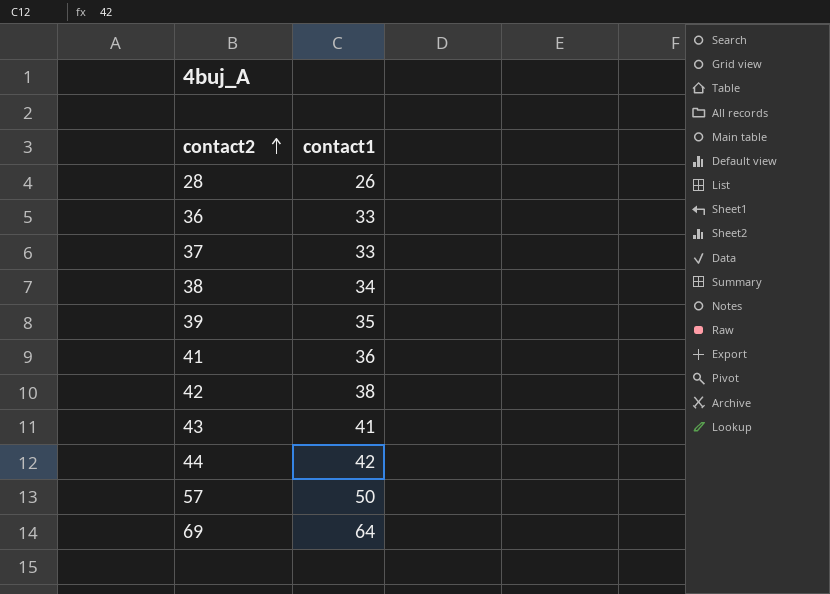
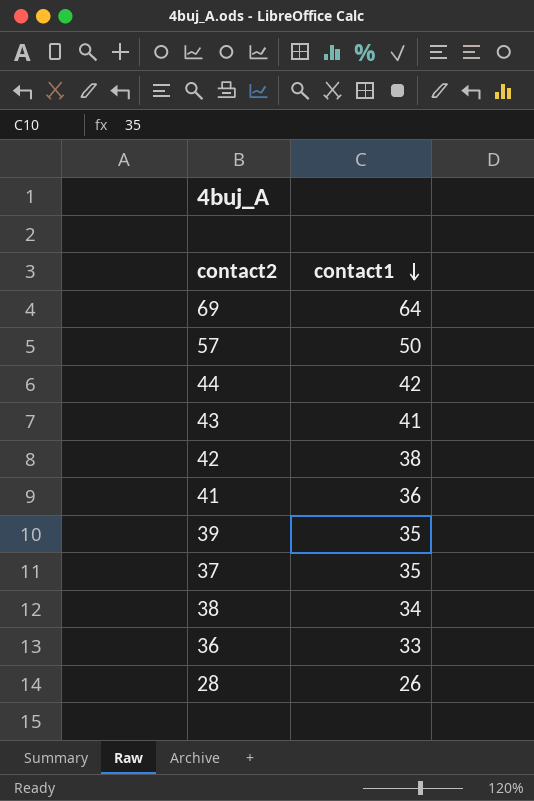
row order: contact2 ascending -> contact1 descending
37 | contact1: 33 -> 35

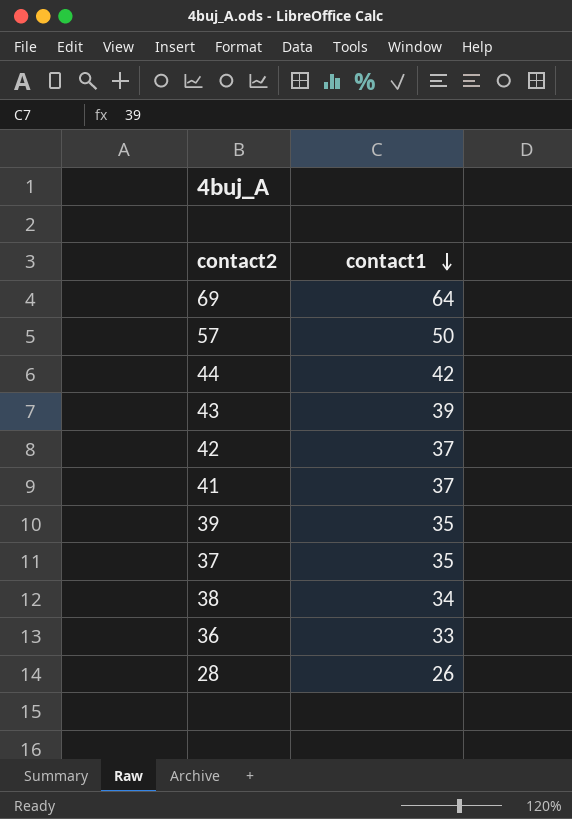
43 | contact1: 41 -> 39
42 | contact1: 38 -> 37
41 | contact1: 36 -> 37

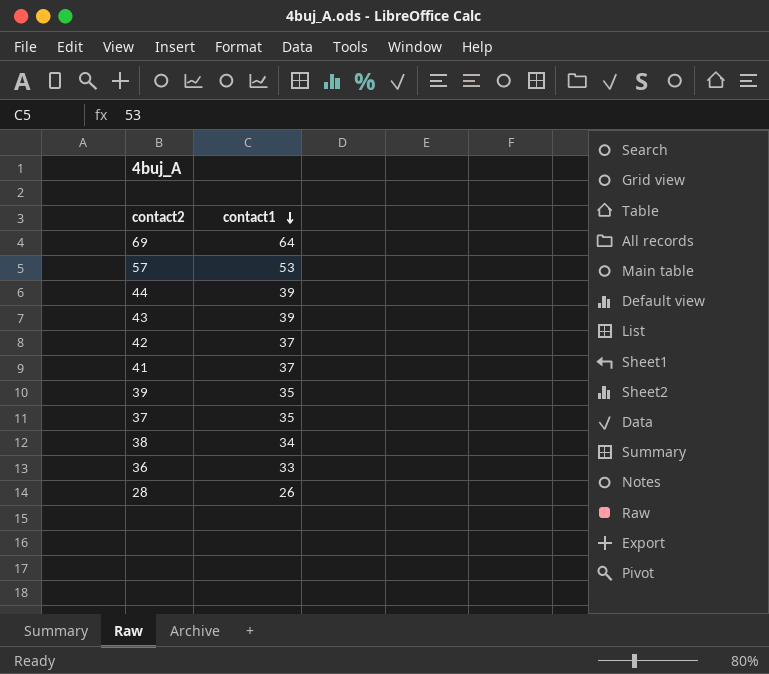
57 | contact1: 50 -> 53
44 | contact1: 42 -> 39

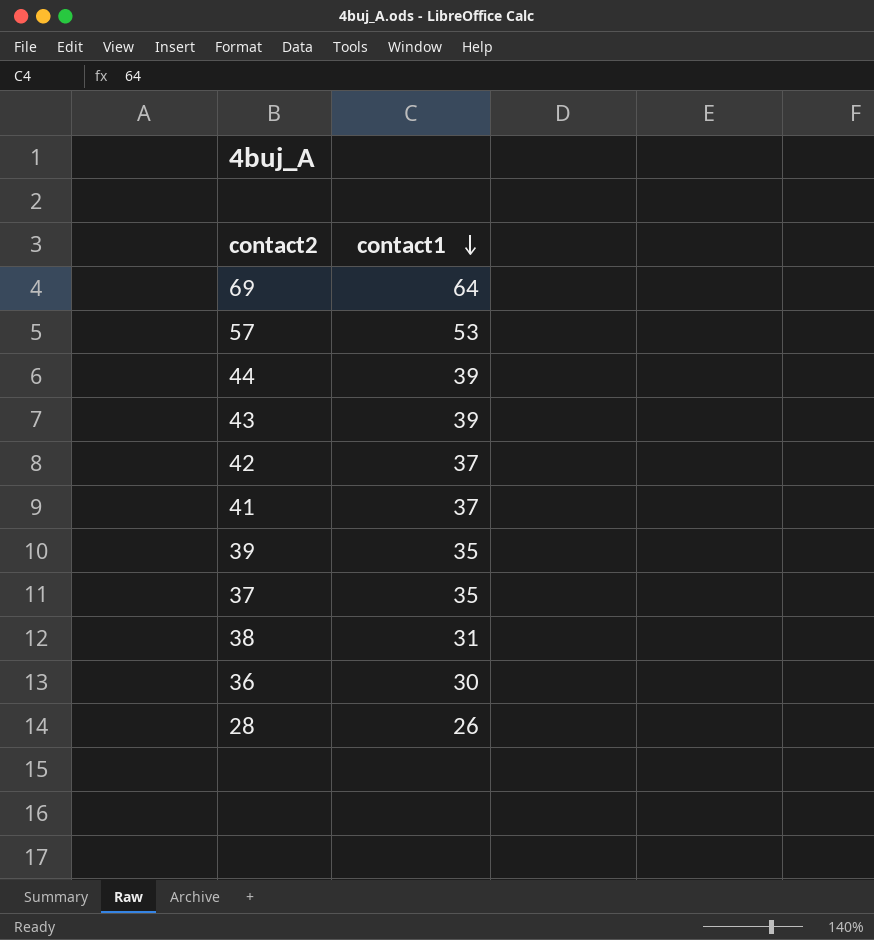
38 | contact1: 34 -> 31
36 | contact1: 33 -> 30

